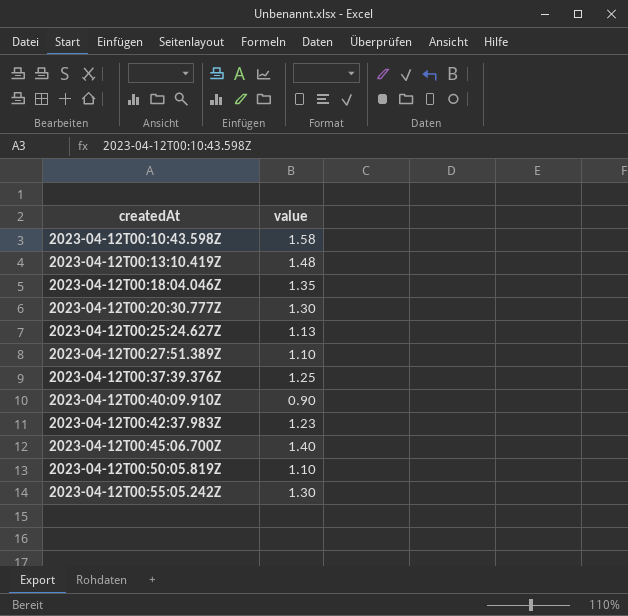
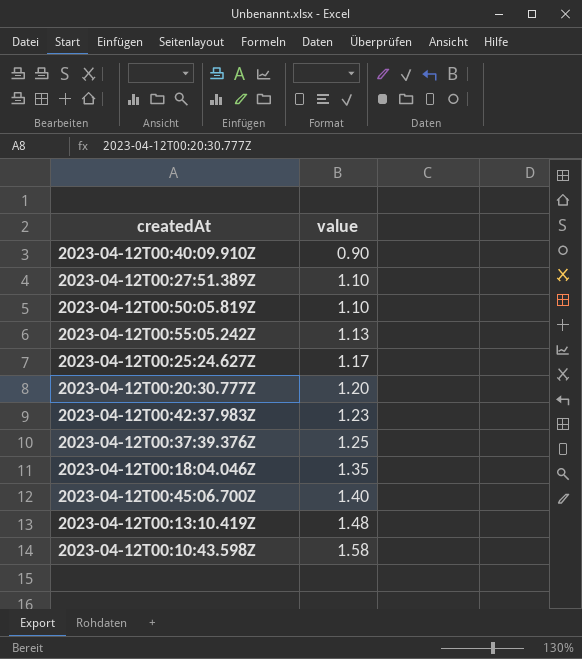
row order: createdAt ascending -> value ascending
2023-04-12T00:55:05.242Z | value: 1.30 -> 1.13
2023-04-12T00:25:24.627Z | value: 1.13 -> 1.17
2023-04-12T00:20:30.777Z | value: 1.30 -> 1.20

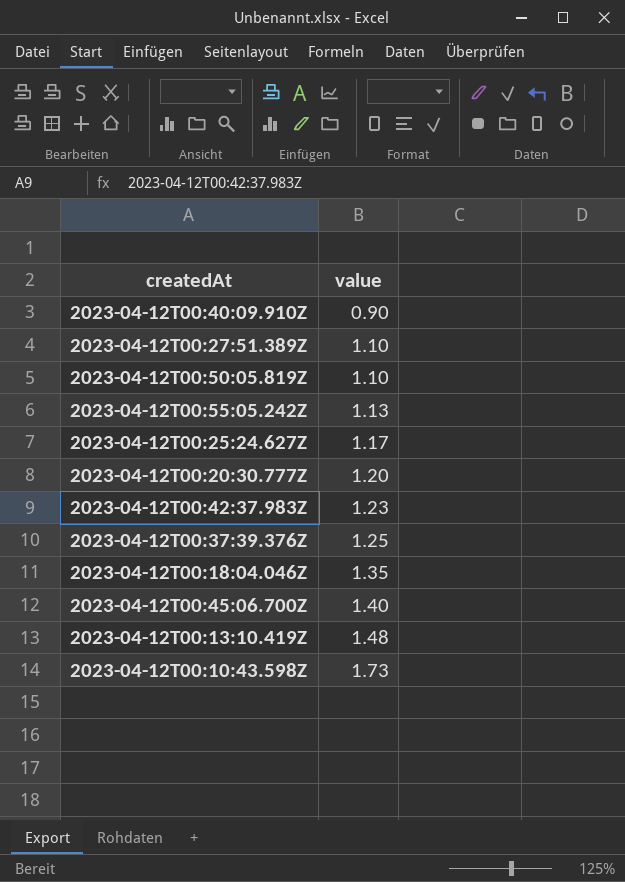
2023-04-12T00:10:43.598Z | value: 1.58 -> 1.73

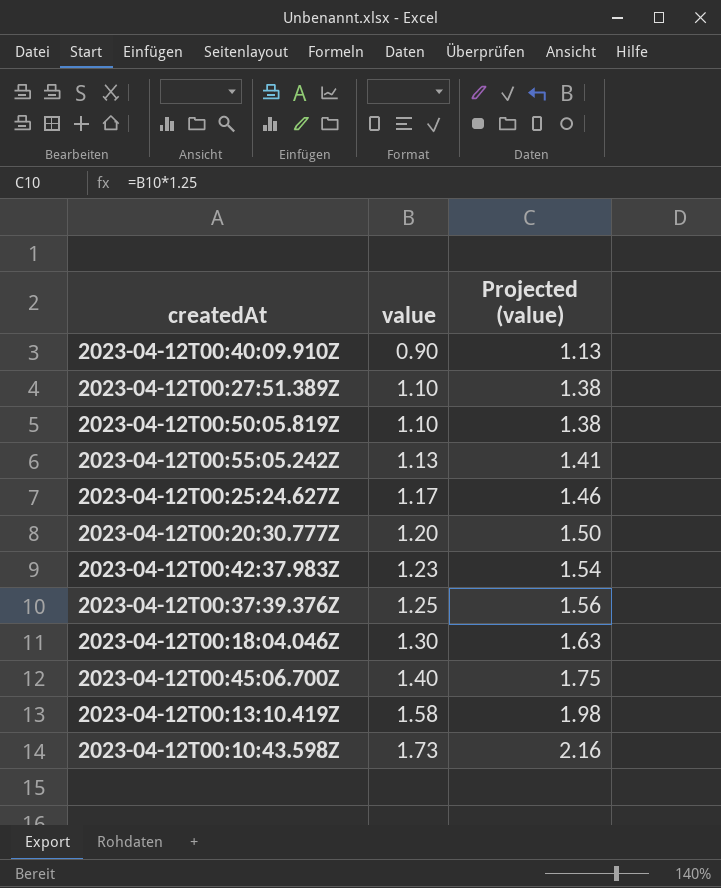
column Projected (value) | formula: none -> [value] * 1.25
2023-04-12T00:18:04.046Z | value: 1.35 -> 1.30
2023-04-12T00:13:10.419Z | value: 1.48 -> 1.58

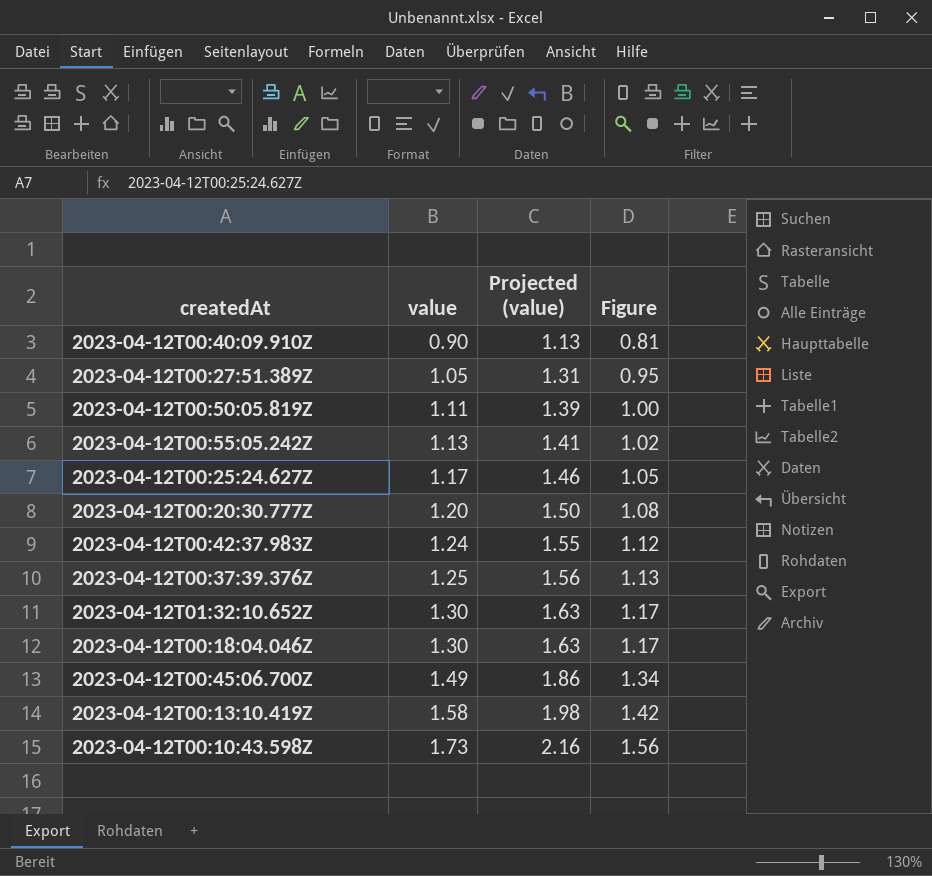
column Figure | formula: none -> [value] * 0.9
2023-04-12T00:27:51.389Z | value: 1.10 -> 1.05
2023-04-12T00:27:51.389Z | Projected (value): 1.38 -> 1.31
2023-04-12T00:50:05.819Z | value: 1.10 -> 1.11
2023-04-12T00:50:05.819Z | Projected (value): 1.38 -> 1.39
2023-04-12T00:42:37.983Z | value: 1.23 -> 1.24
2023-04-12T00:42:37.983Z | Projected (value): 1.54 -> 1.55
row 2023-04-12T01:32:10.652Z: none -> 1.30 | 1.63 | 1.17
2023-04-12T00:45:06.700Z | value: 1.40 -> 1.49
2023-04-12T00:45:06.700Z | Projected (value): 1.75 -> 1.86

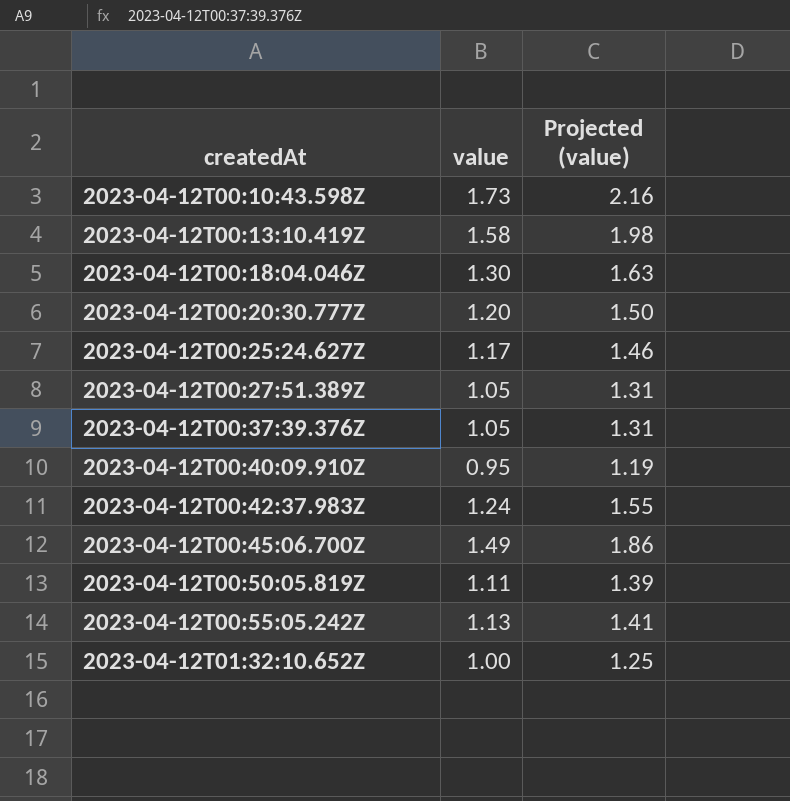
row order: value ascending -> createdAt ascending
column Figure | formula: [value] * 0.9 -> none
2023-04-12T00:37:39.376Z | value: 1.25 -> 1.05
2023-04-12T00:37:39.376Z | Projected (value): 1.56 -> 1.31
2023-04-12T00:40:09.910Z | value: 0.90 -> 0.95
2023-04-12T00:40:09.910Z | Projected (value): 1.13 -> 1.19
2023-04-12T01:32:10.652Z | value: 1.30 -> 1.00
2023-04-12T01:32:10.652Z | Projected (value): 1.63 -> 1.25

